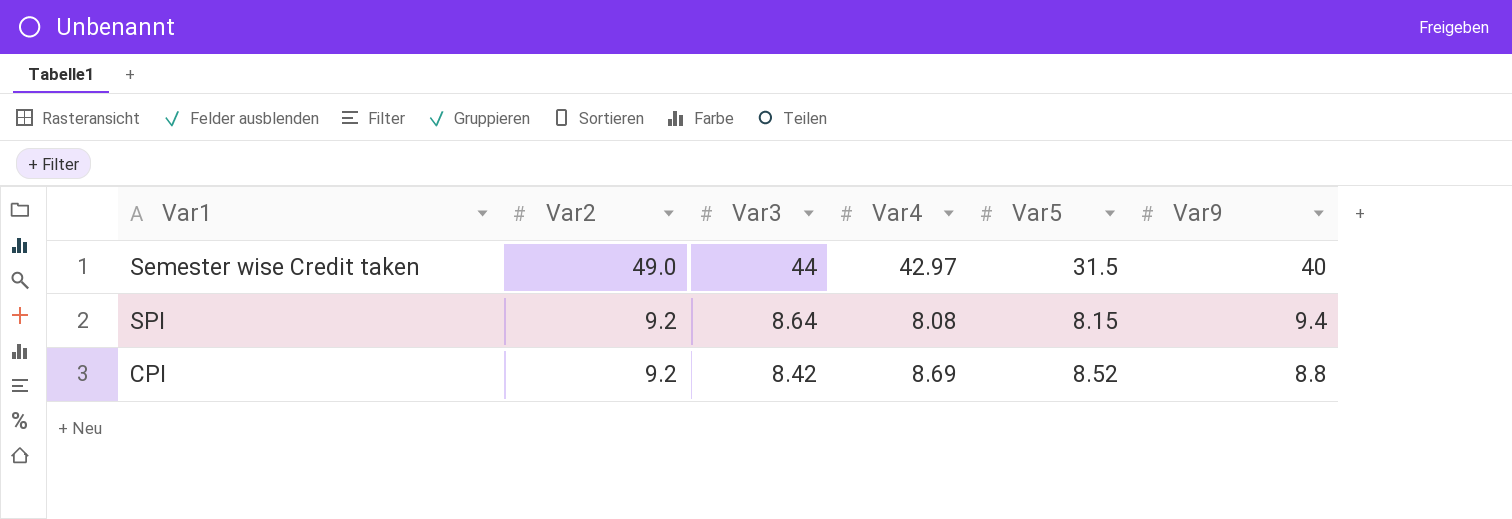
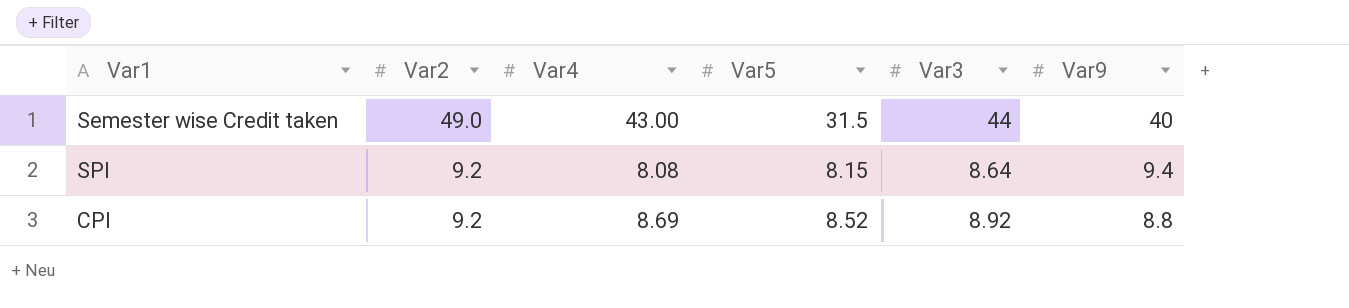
column Var3 | position: 3 -> 5
Semester wise Credit taken | Var4: 42.97 -> 43.00
CPI | Var3: 8.42 -> 8.92

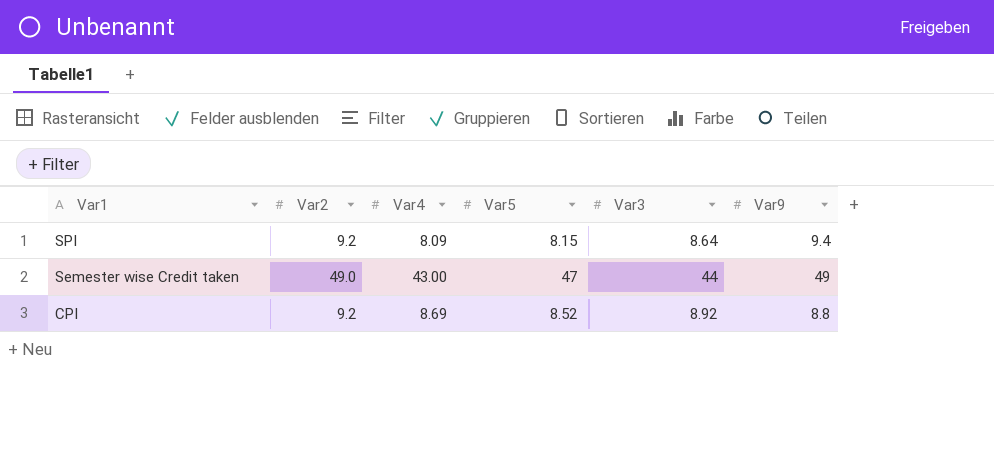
row order: Var2 descending -> Var1 descending
SPI | Var4: 8.08 -> 8.09
Semester wise Credit taken | Var5: 31.5 -> 47
Semester wise Credit taken | Var9: 40 -> 49

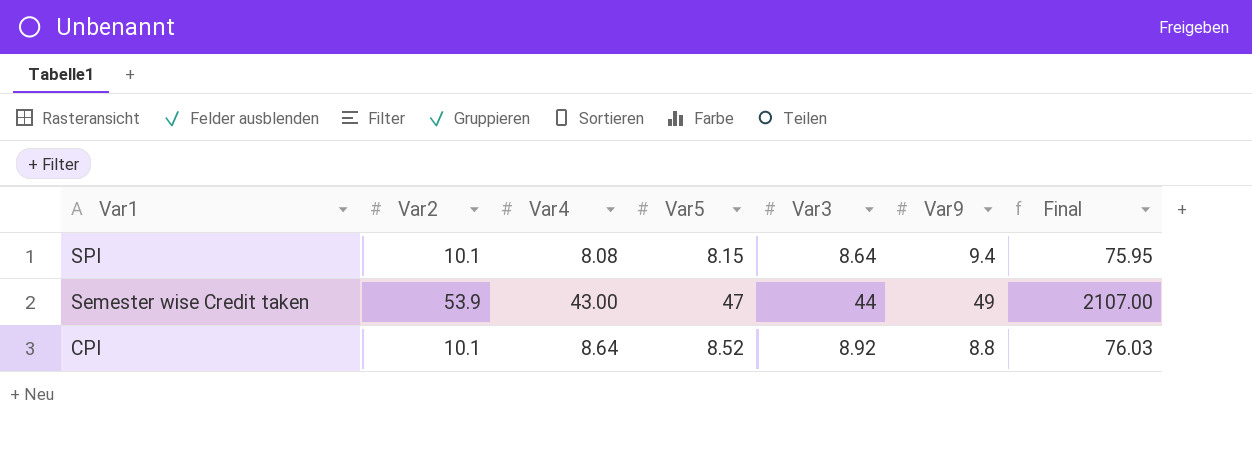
column Final | formula: none -> [Var4] * [Var9]
SPI | Var2: 9.2 -> 10.1
SPI | Var4: 8.09 -> 8.08
Semester wise Credit taken | Var2: 49.0 -> 53.9
CPI | Var2: 9.2 -> 10.1
CPI | Var4: 8.69 -> 8.64

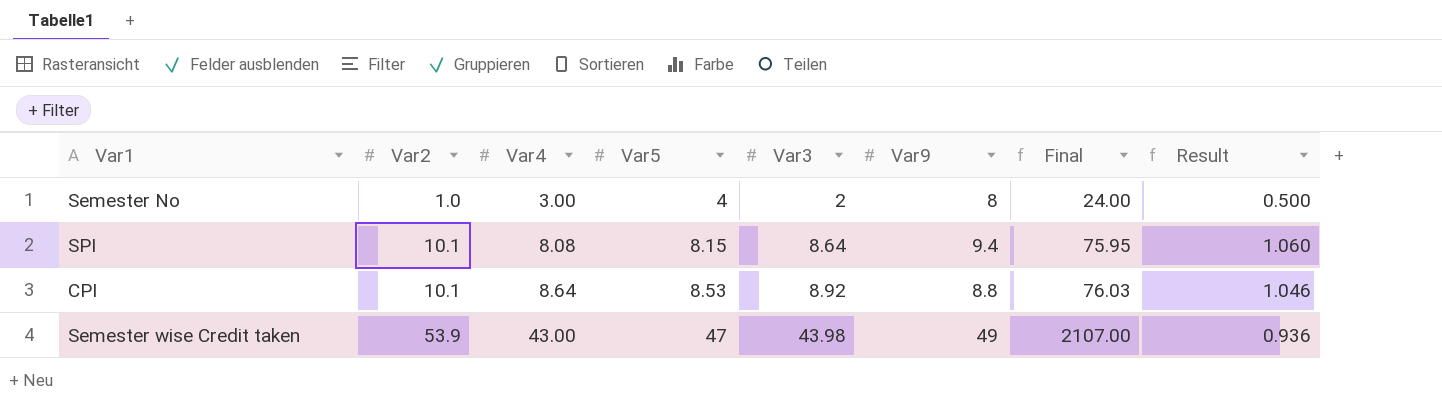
row order: Var1 descending -> Var2 ascending
column Result | formula: none -> [Var3] / [Var5]
row Semester No: none -> 1.0 | 3.00 | 4 | 2 | 8 | 24.00 | 0.500
CPI | Var5: 8.52 -> 8.53
Semester wise Credit taken | Var3: 44 -> 43.98

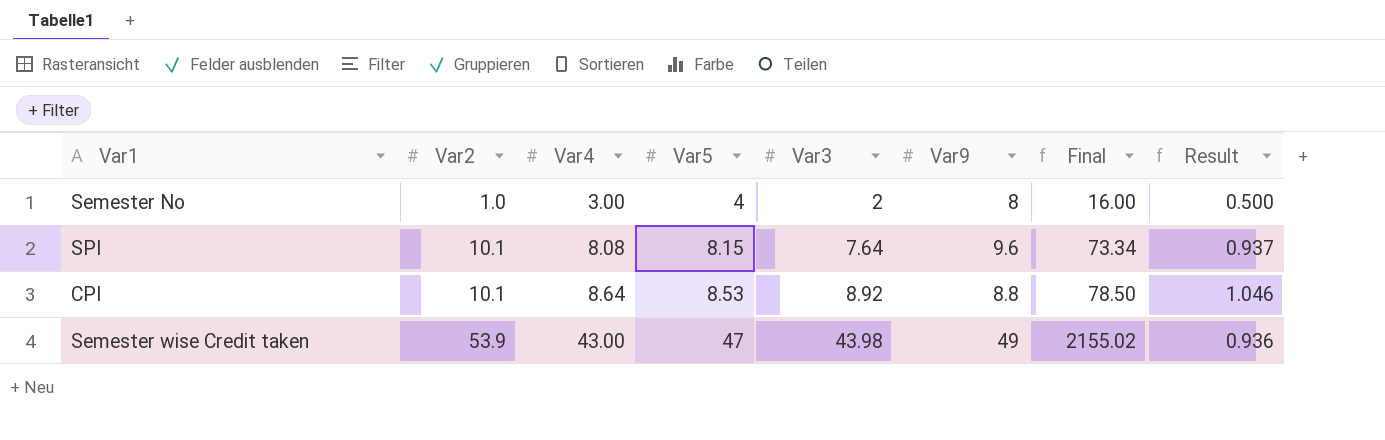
column Final | formula: [Var4] * [Var9] -> [Var3] * [Var9]
SPI | Var3: 8.64 -> 7.64
SPI | Var9: 9.4 -> 9.6
SPI | Result: 1.060 -> 0.937

